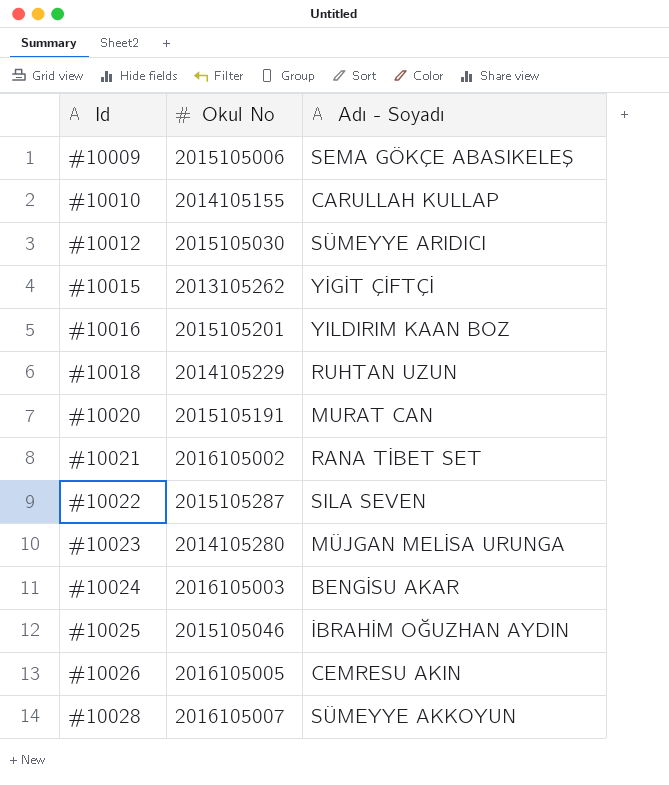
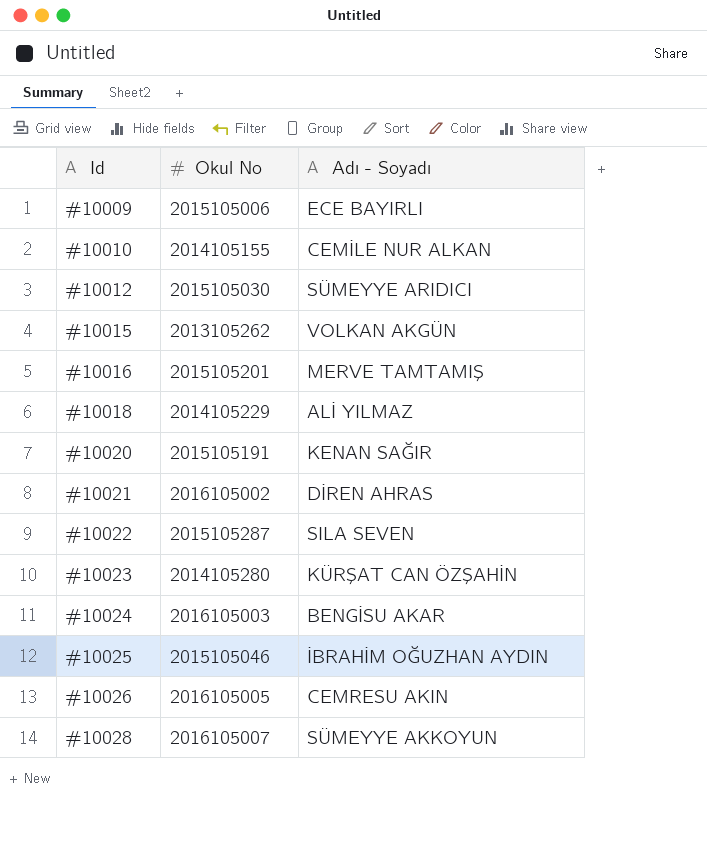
#10009 | Adı - Soyadı: SEMA GÖKÇE ABASIKELEŞ -> ECE BAYIRLI
#10010 | Adı - Soyadı: CARULLAH KULLAP -> CEMİLE NUR ALKAN
#10015 | Adı - Soyadı: YİGİT ÇİFTÇİ -> VOLKAN AKGÜN
#10016 | Adı - Soyadı: YILDIRIM KAAN BOZ -> MERVE TAMTAMIŞ
#10018 | Adı - Soyadı: RUHTAN UZUN -> ALİ YILMAZ
#10020 | Adı - Soyadı: MURAT CAN -> KENAN SAĞIR
#10021 | Adı - Soyadı: RANA TİBET SET -> DİREN AHRAS
#10023 | Adı - Soyadı: MÜJGAN MELİSA URUNGA -> KÜRŞAT CAN ÖZŞAHİN

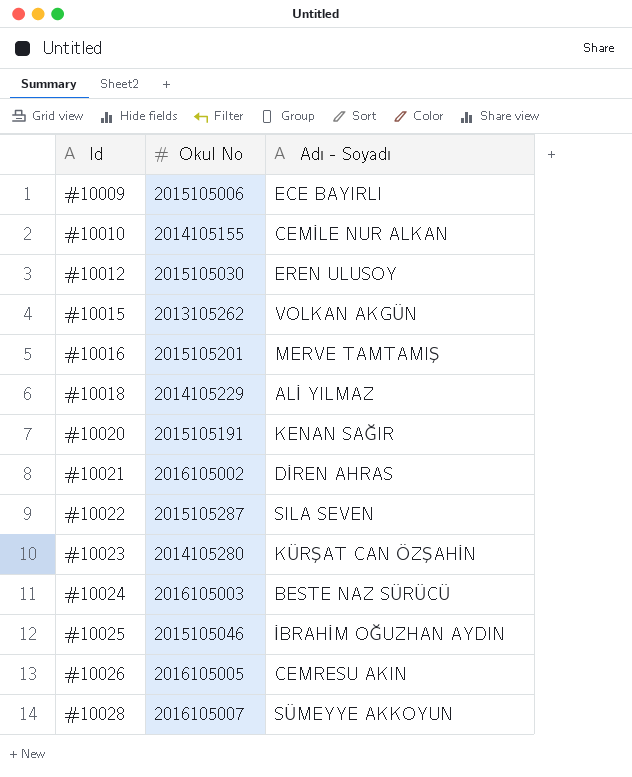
#10012 | Adı - Soyadı: SÜMEYYE ARIDICI -> EREN ULUSOY
#10024 | Adı - Soyadı: BENGİSU AKAR -> BESTE NAZ SÜRÜCÜ

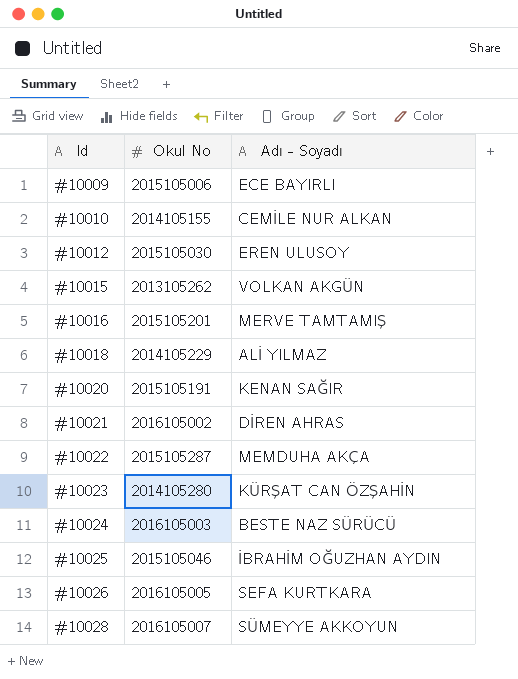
#10022 | Adı - Soyadı: SILA SEVEN -> MEMDUHA AKÇA
#10026 | Adı - Soyadı: CEMRESU AKIN -> SEFA KURTKARA

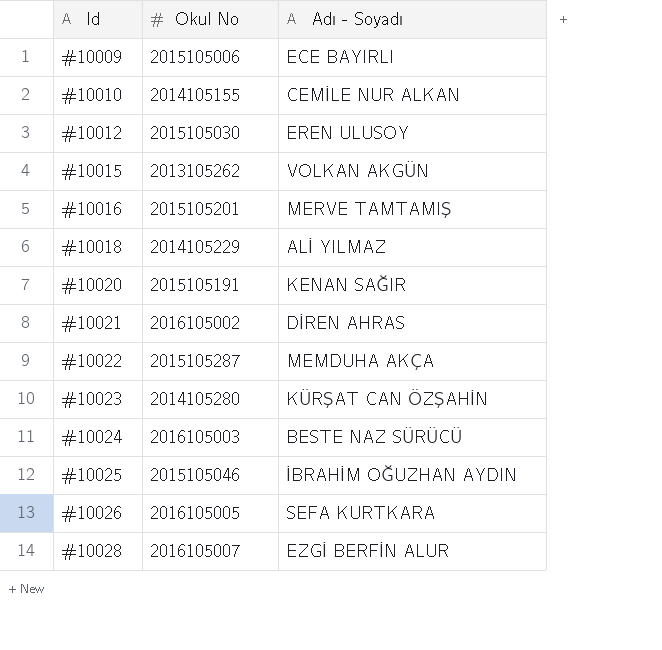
#10028 | Adı - Soyadı: SÜMEYYE AKKOYUN -> EZGİ BERFİN ALUR

